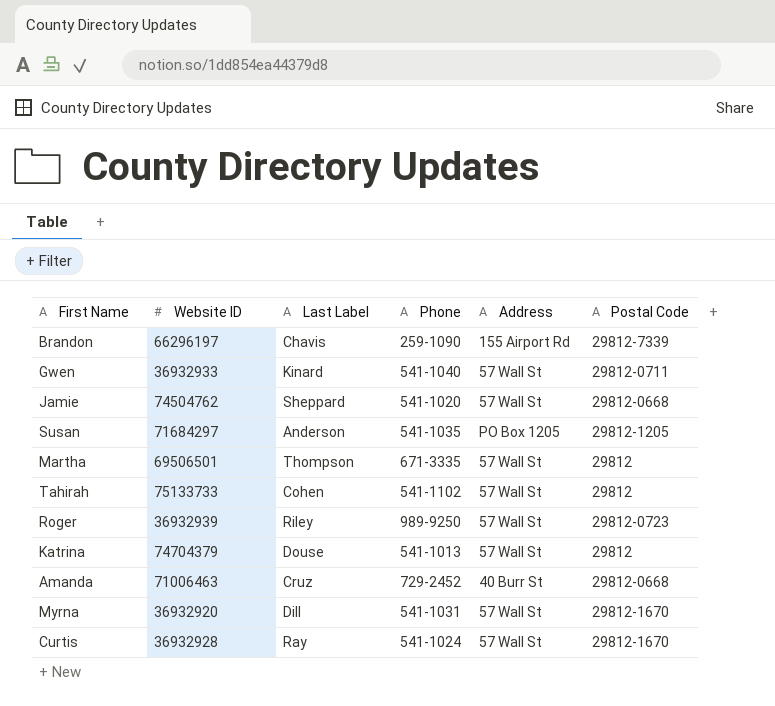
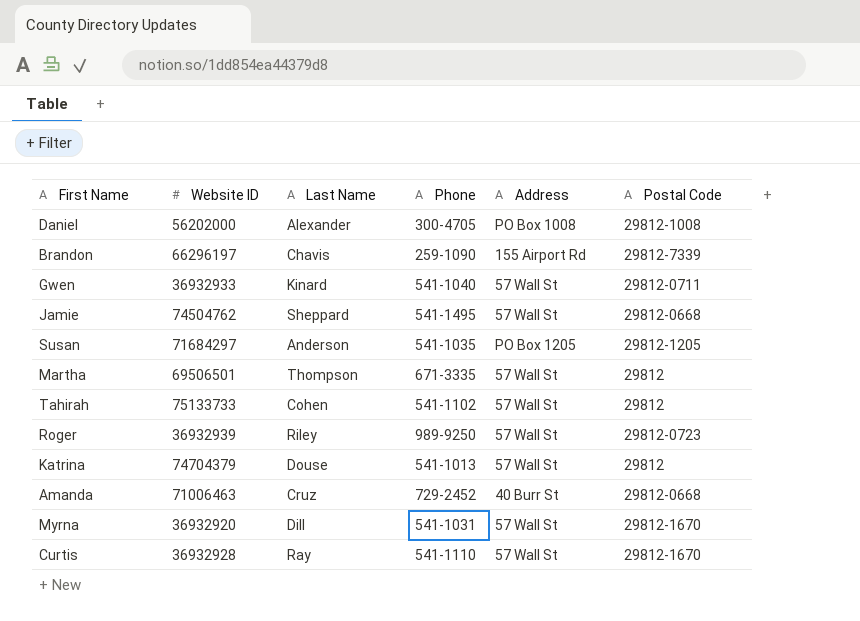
column name: Last Label -> Last Name
row Daniel: none -> 56202000 | Alexander | 300-4705 | PO Box 1008 | 29812-1008
Jamie | Phone: 541-1020 -> 541-1495
Curtis | Phone: 541-1024 -> 541-1110

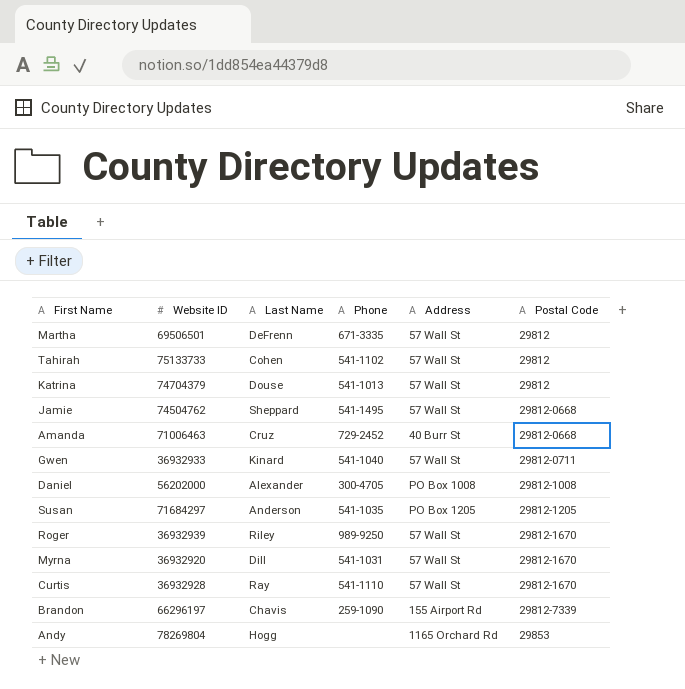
row order: none -> Postal Code ascending
Martha | Last Name: Thompson -> DeFrenn
Roger | Postal Code: 29812-0723 -> 29812-1670
row Andy: none -> 78269804 | Hogg | none | 1165 Orchard Rd | 29853

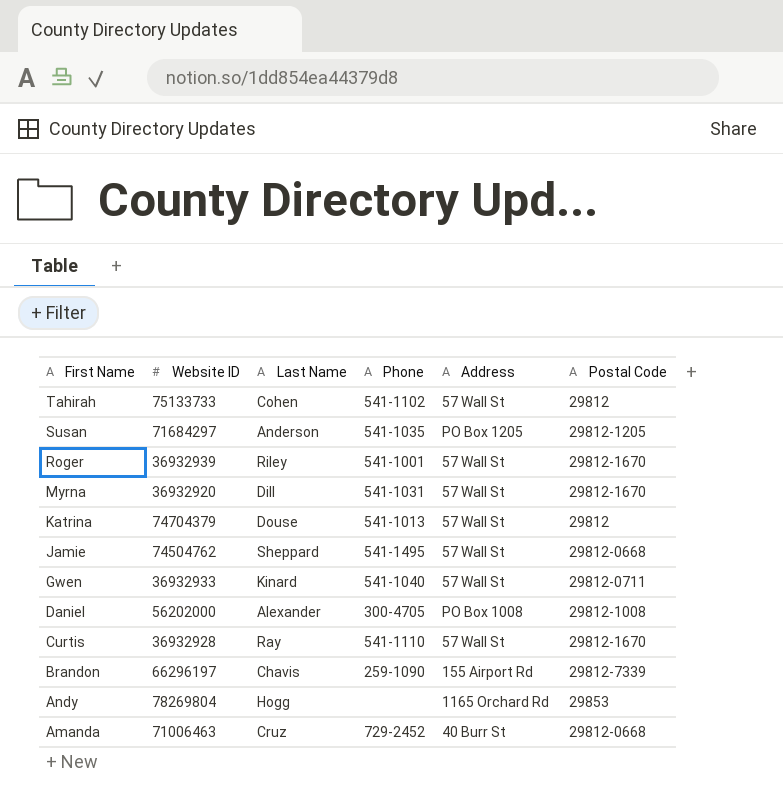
row order: Postal Code ascending -> First Name descending
row Martha: 69506501 | DeFrenn | 671-3335 | 57 Wall St | 29812 -> none
Roger | Phone: 989-9250 -> 541-1001

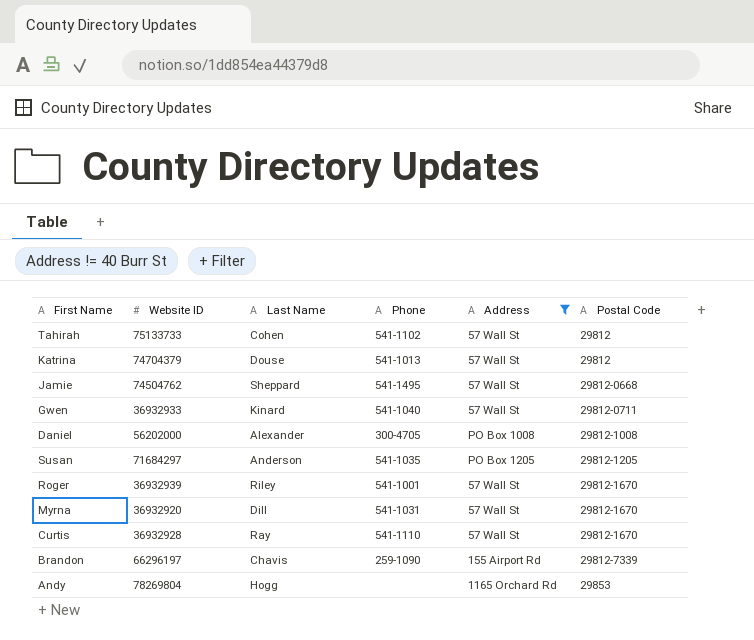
filter: none -> Address != 40 Burr St
row order: First Name descending -> Postal Code ascending

